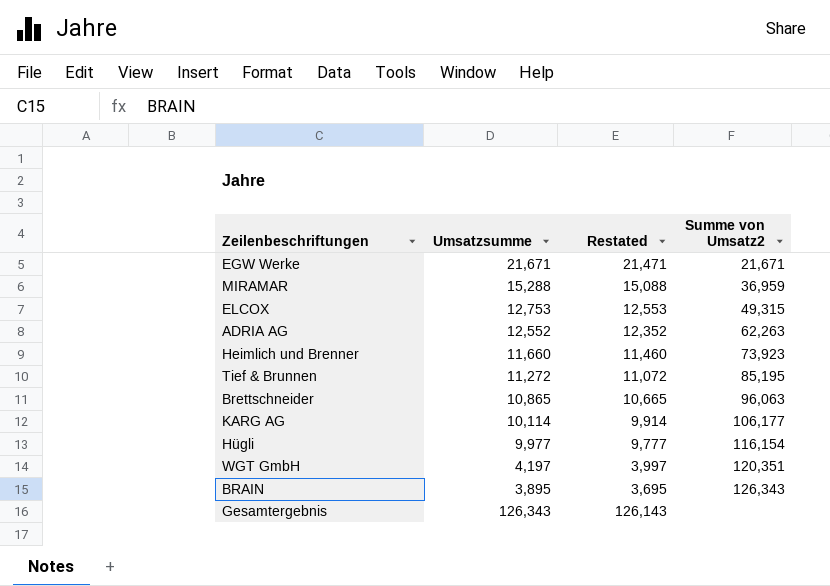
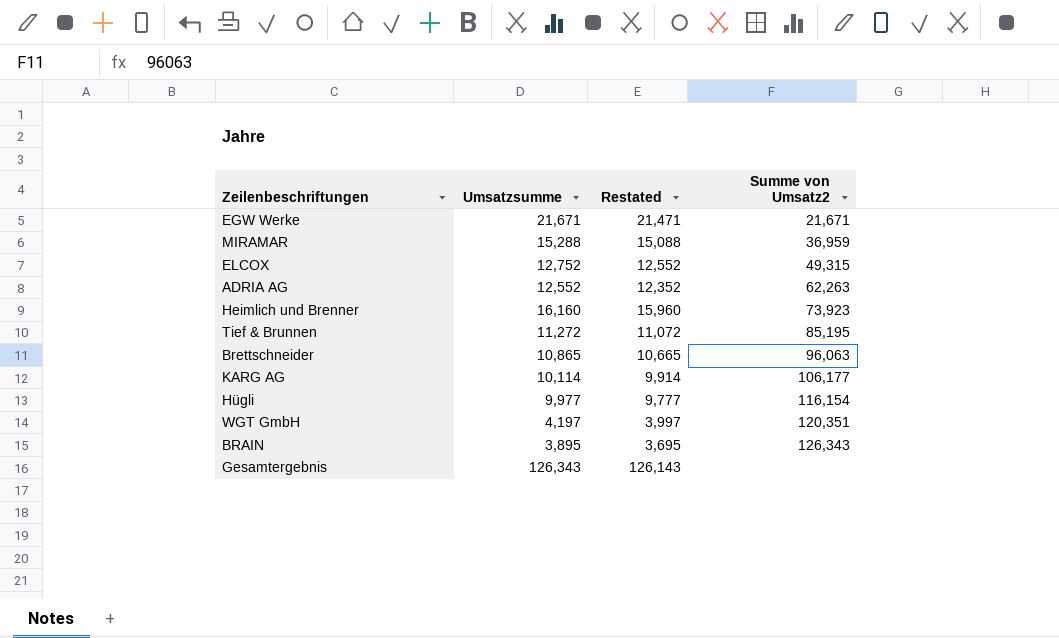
ELCOX | Umsatzsumme: 12,753 -> 12,752
ELCOX | Restated: 12,553 -> 12,552
Heimlich und Brenner | Umsatzsumme: 11,660 -> 16,160
Heimlich und Brenner | Restated: 11,460 -> 15,960

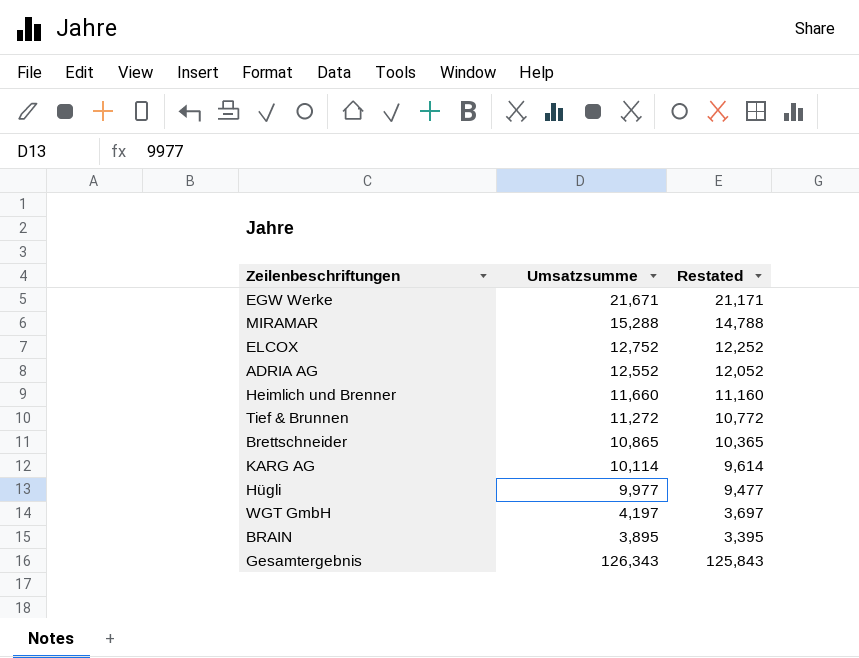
column Summe von Umsatz2 | position: 4 -> none
column Restated | formula: [Umsatzsumme] - 200 -> [Umsatzsumme] - 500
Heimlich und Brenner | Umsatzsumme: 16,160 -> 11,660

